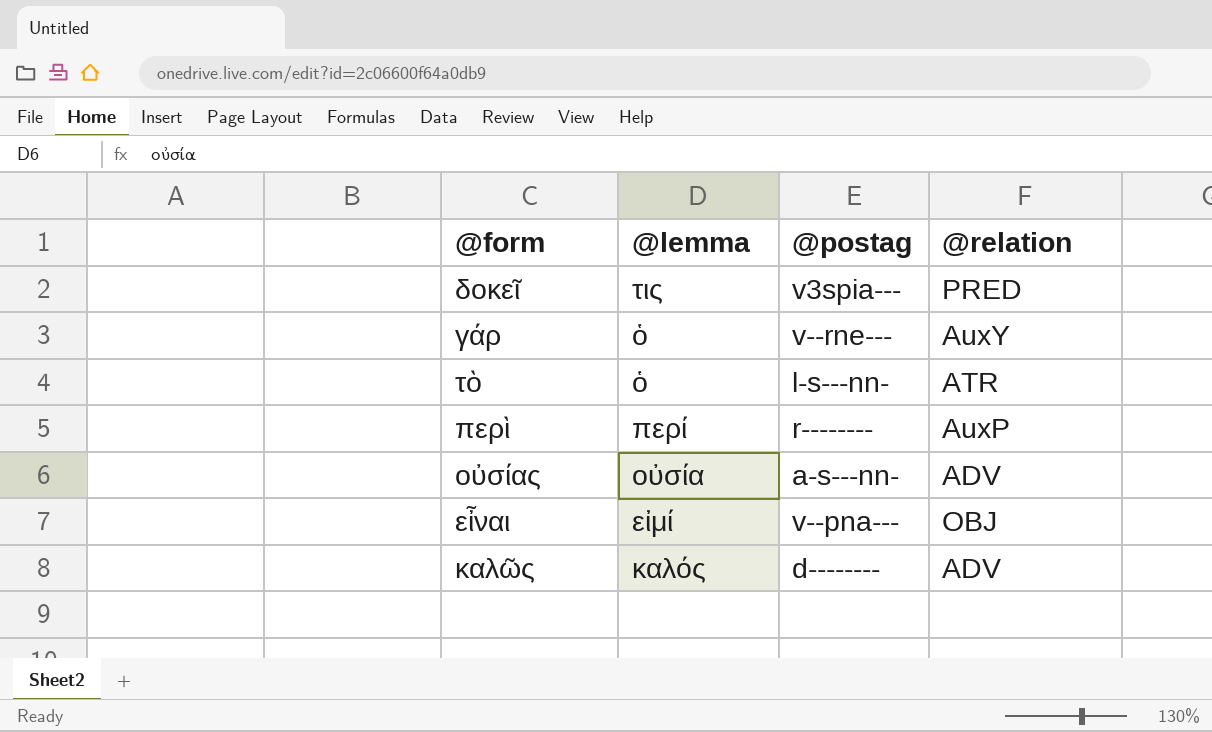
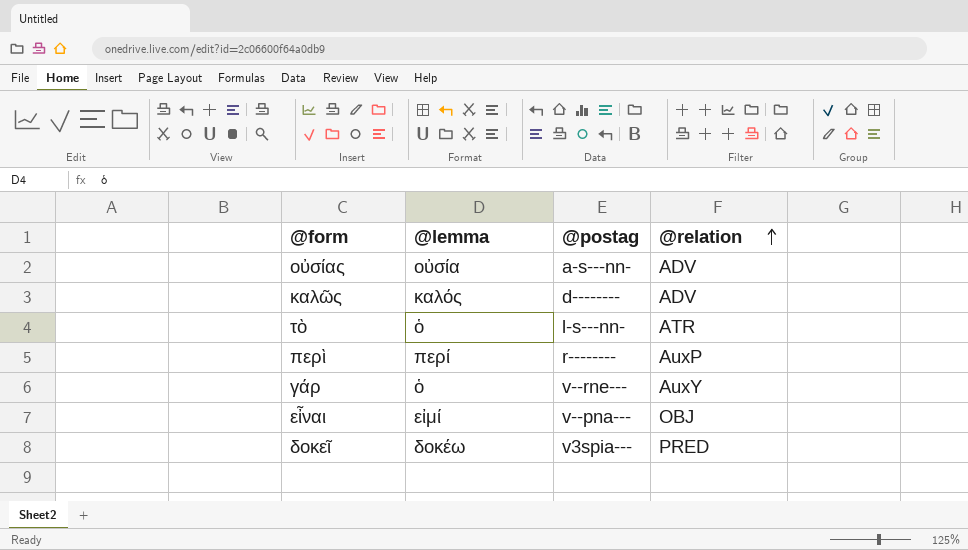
row order: none -> @relation ascending
δοκεῖ | @lemma: τις -> δοκέω

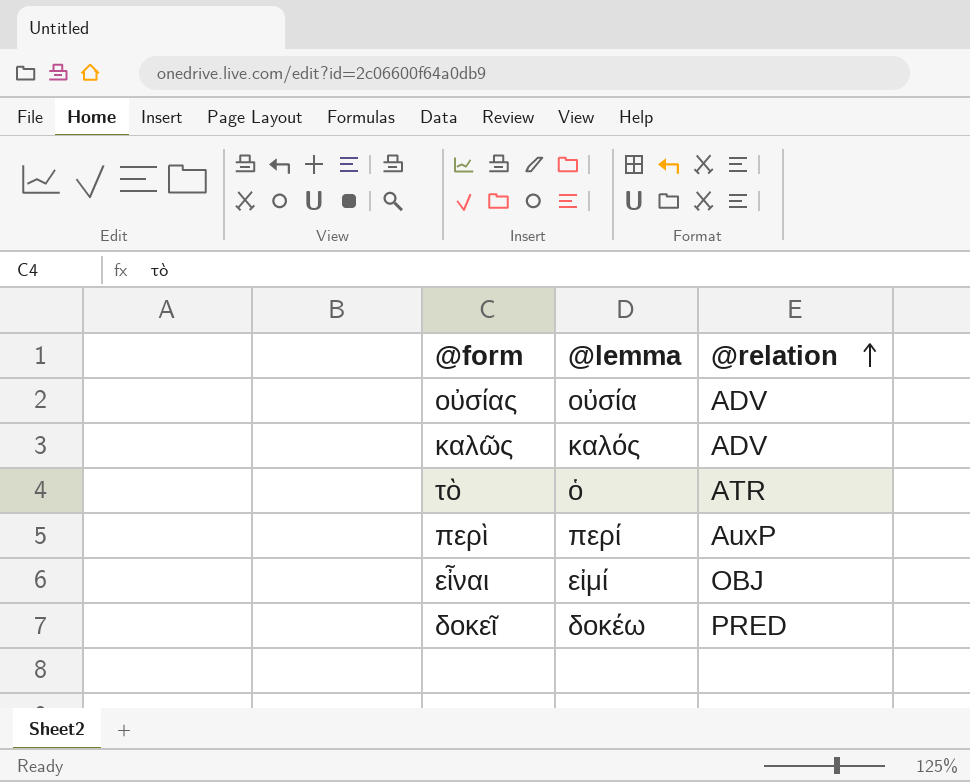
column @postag | position: 3 -> none
row γάρ: ὁ | v--rne--- | AuxY -> none

